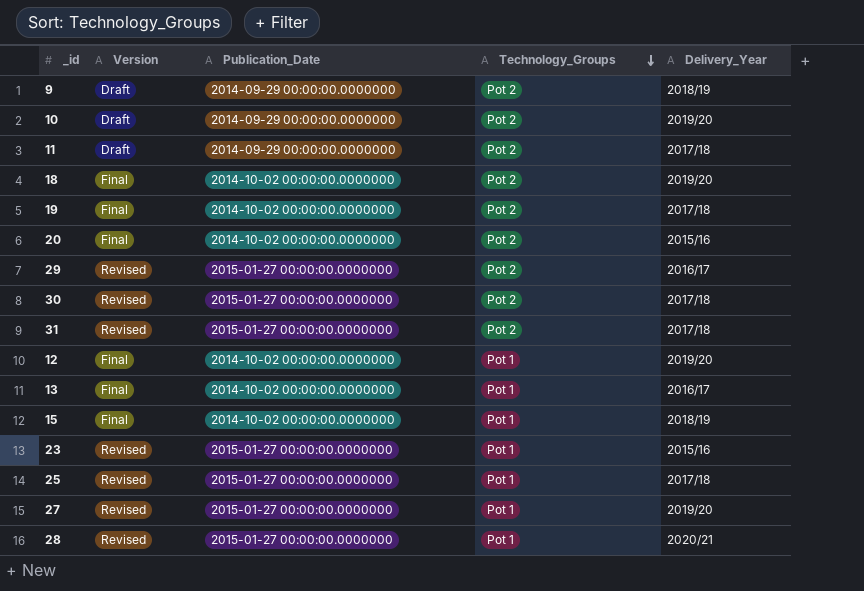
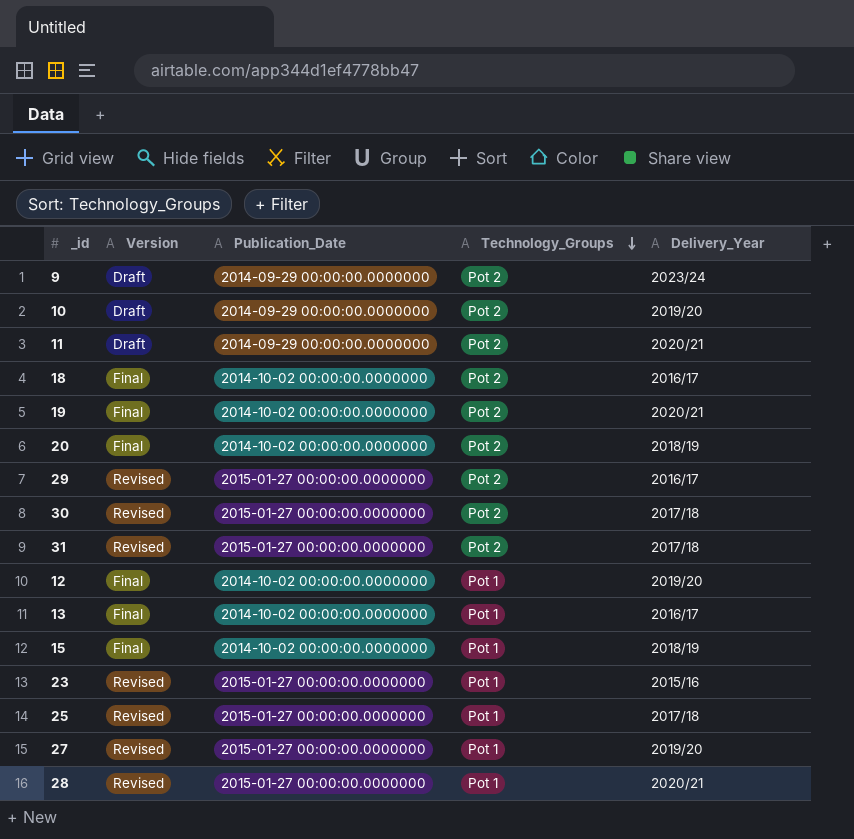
9 | Delivery_Year: 2018/19 -> 2023/24
11 | Delivery_Year: 2017/18 -> 2020/21
18 | Delivery_Year: 2019/20 -> 2016/17
19 | Delivery_Year: 2017/18 -> 2020/21
20 | Delivery_Year: 2015/16 -> 2018/19

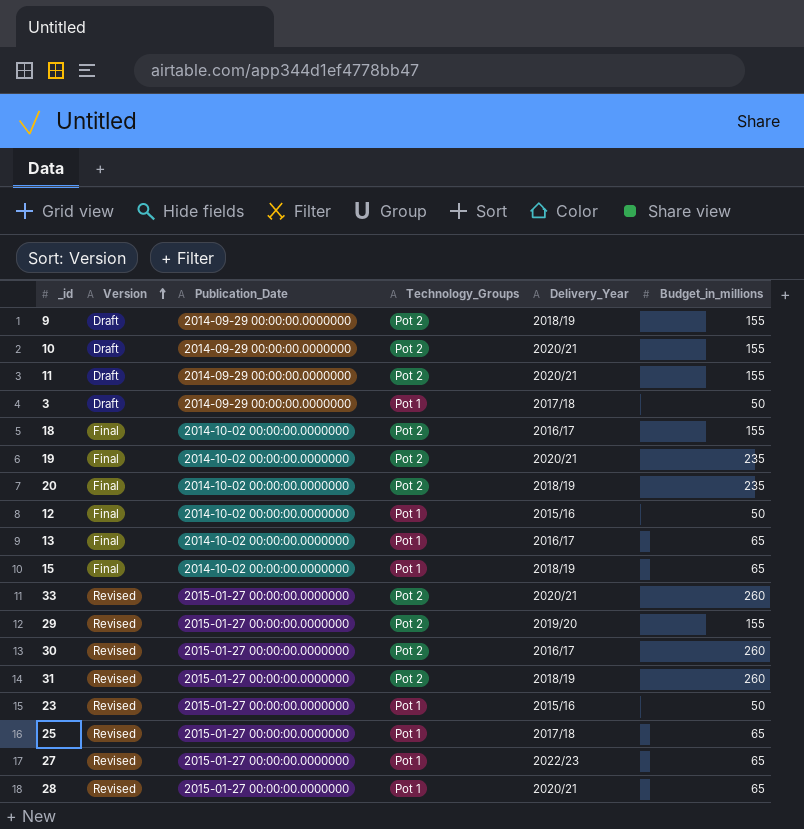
row order: Technology_Groups descending -> Version ascending
column Budget_in_millions | position: none -> 6
9 | Delivery_Year: 2023/24 -> 2018/19
10 | Delivery_Year: 2019/20 -> 2020/21
row 3: none -> Draft | 2014-09-29 00:00:00.0000000 | Pot 1 | 2017/18 | 50
12 | Delivery_Year: 2019/20 -> 2015/16
row 33: none -> Revised | 2015-01-27 00:00:00.0000000 | Pot 2 | 2020/21 | 260
29 | Delivery_Year: 2016/17 -> 2019/20
30 | Delivery_Year: 2017/18 -> 2016/17
31 | Delivery_Year: 2017/18 -> 2018/19
27 | Delivery_Year: 2019/20 -> 2022/23

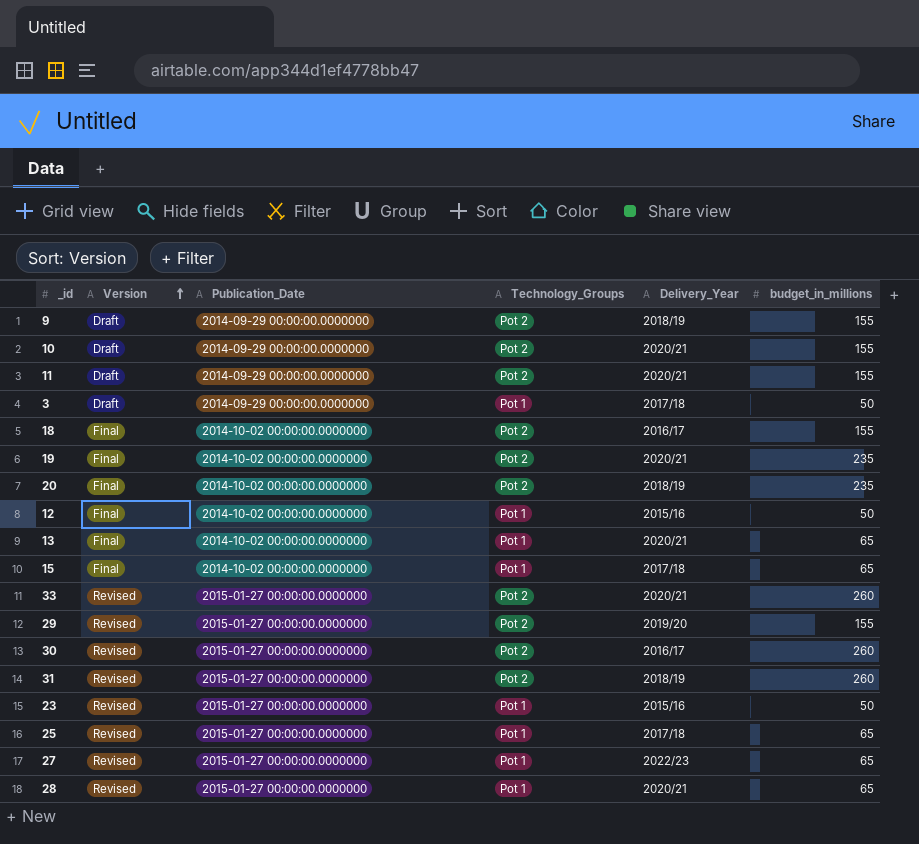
column name: Budget_in_millions -> budget_in_millions
13 | Delivery_Year: 2016/17 -> 2020/21
15 | Delivery_Year: 2018/19 -> 2017/18

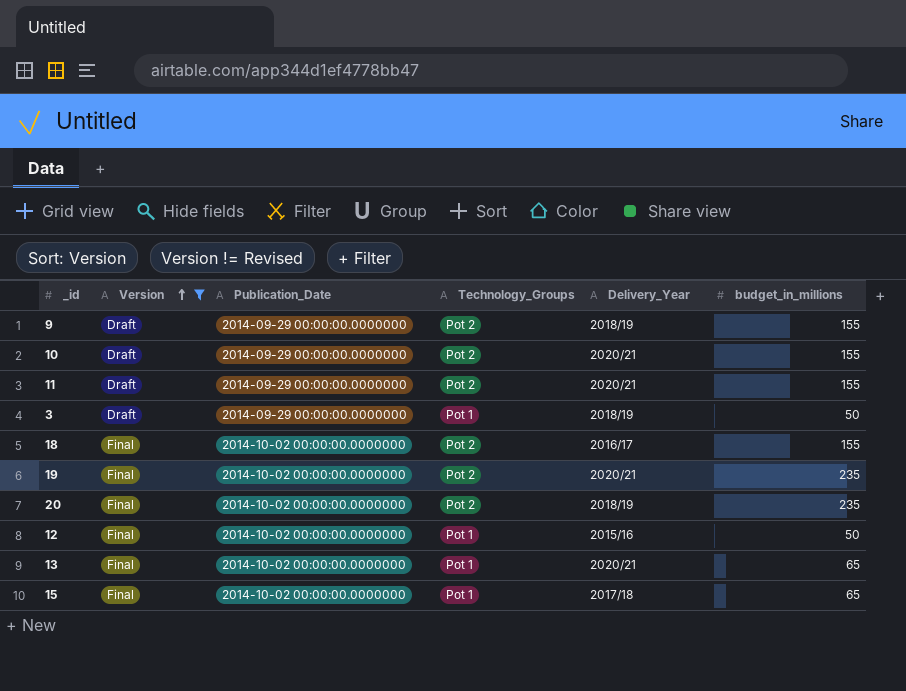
filter: none -> Version != Revised
3 | Delivery_Year: 2017/18 -> 2018/19

